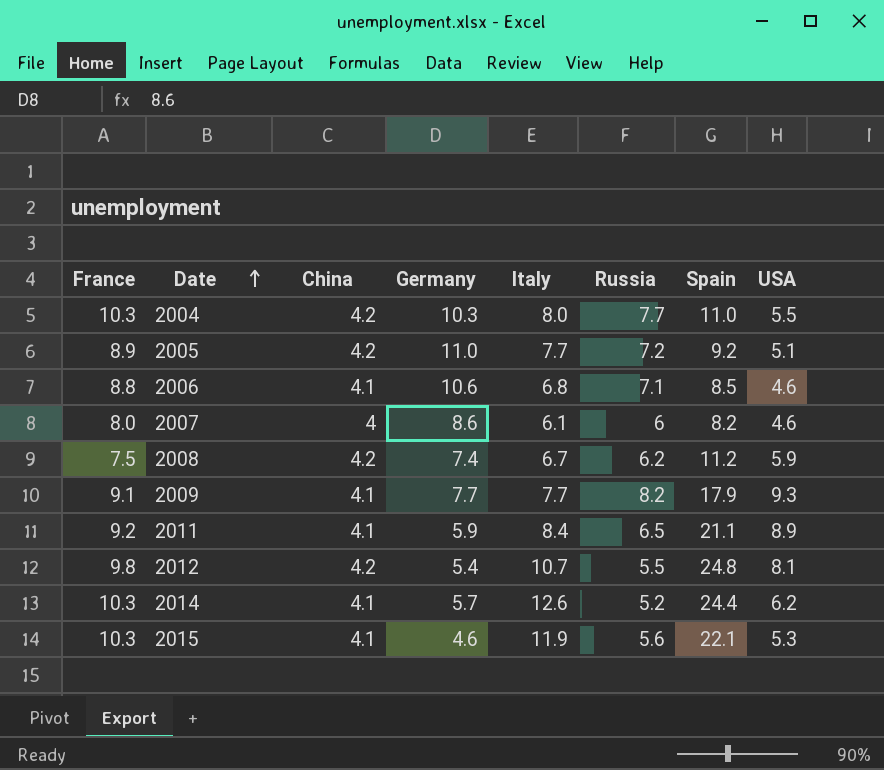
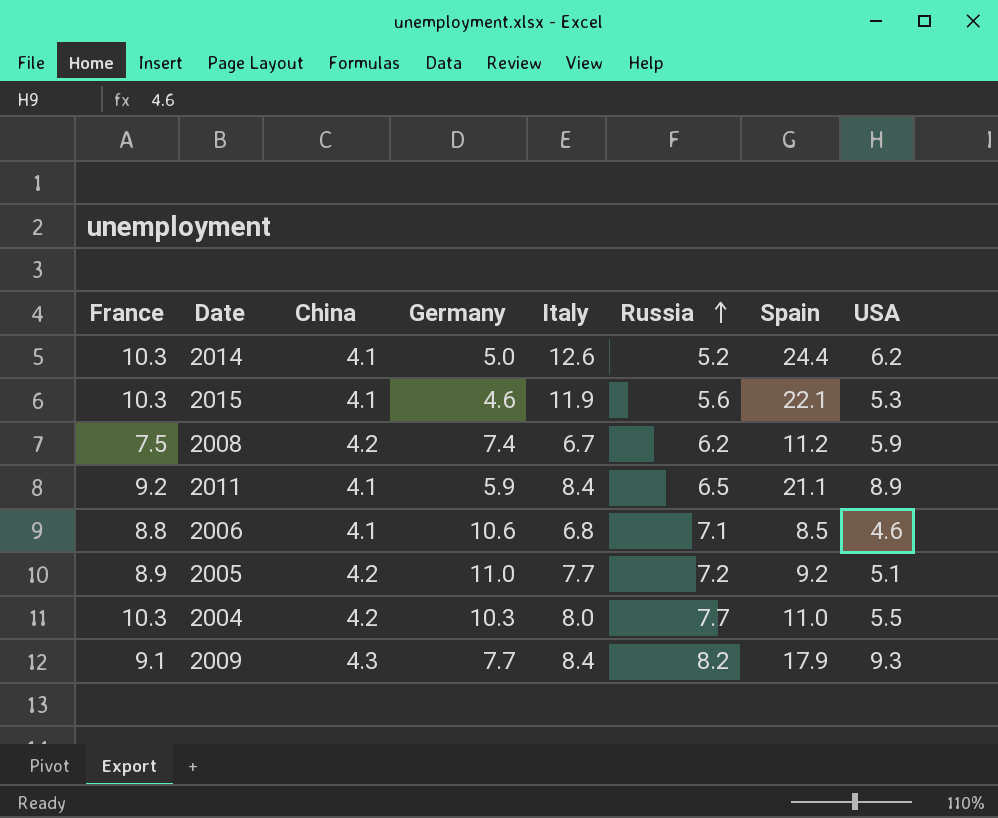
row order: Date ascending -> Russia ascending
row 2007: 8.0 | 4 | 8.6 | 6.1 | 6 | 8.2 | 4.6 -> none
row 2012: 9.8 | 4.2 | 5.4 | 10.7 | 5.5 | 24.8 | 8.1 -> none
2014 | Germany: 5.7 -> 5.0
2009 | China: 4.1 -> 4.3
2009 | Italy: 7.7 -> 8.4

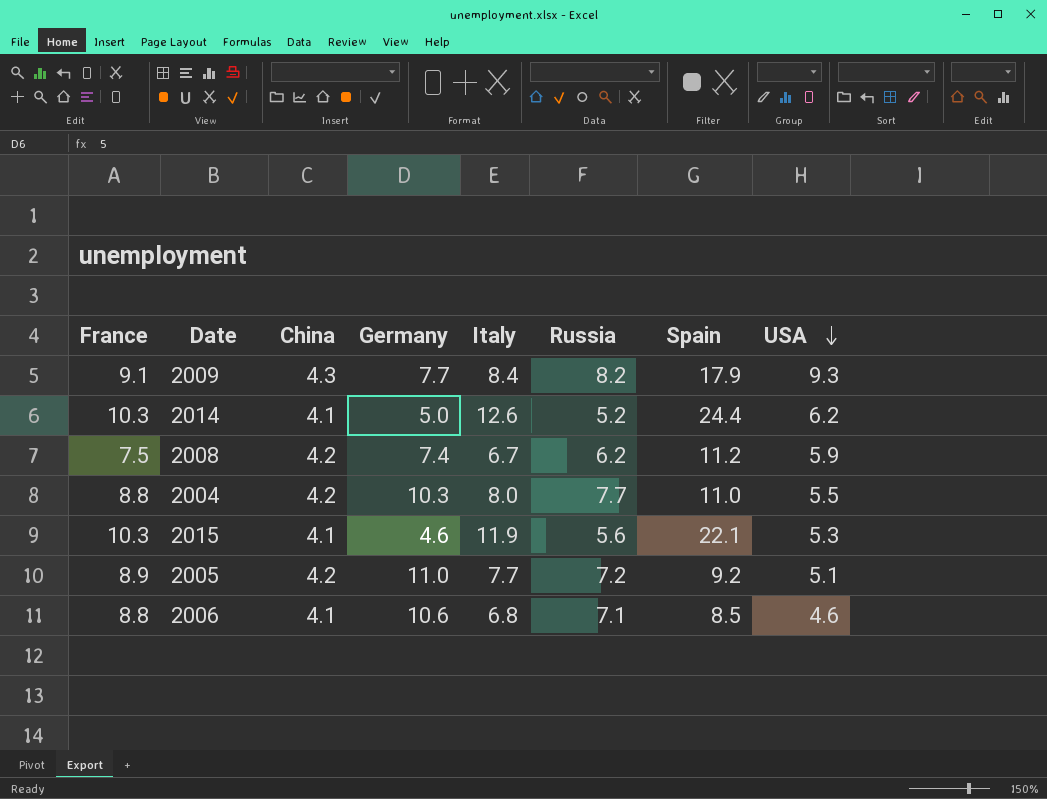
row order: Russia ascending -> USA descending
row 2011: 9.2 | 4.1 | 5.9 | 8.4 | 6.5 | 21.1 | 8.9 -> none
2004 | France: 10.3 -> 8.8

